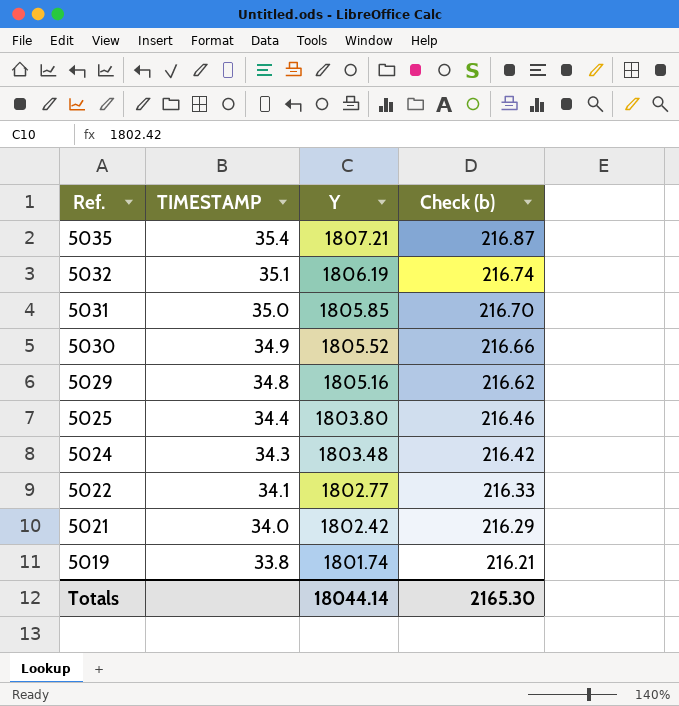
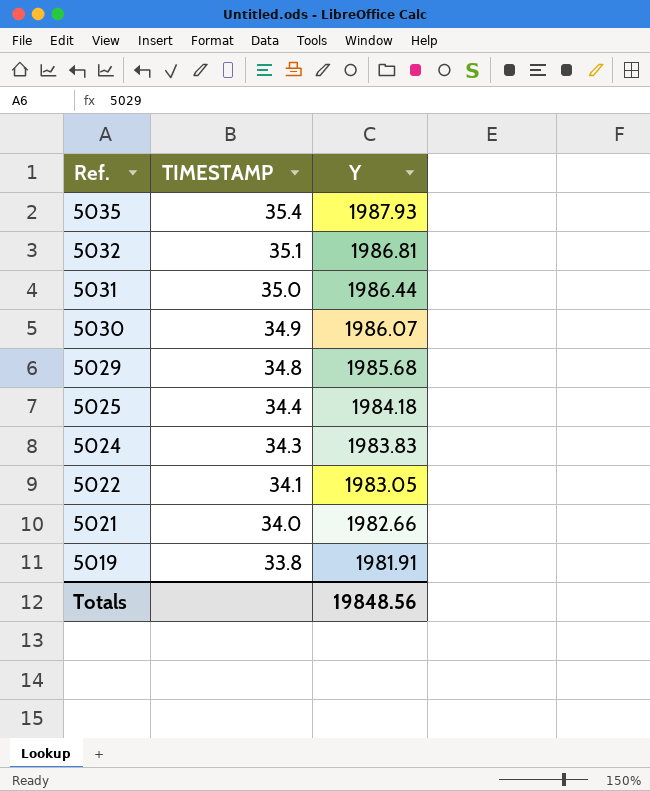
column Check (b) | formula: [Y] * 0.12 -> none
5035 | Y: 1807.21 -> 1987.93
5032 | Y: 1806.19 -> 1986.81
5031 | Y: 1805.85 -> 1986.44
5030 | Y: 1805.52 -> 1986.07
5029 | Y: 1805.16 -> 1985.68
5025 | Y: 1803.80 -> 1984.18
5024 | Y: 1803.48 -> 1983.83
5022 | Y: 1802.77 -> 1983.05
5021 | Y: 1802.42 -> 1982.66
5019 | Y: 1801.74 -> 1981.91
Totals | Y: 18044.14 -> 19848.56

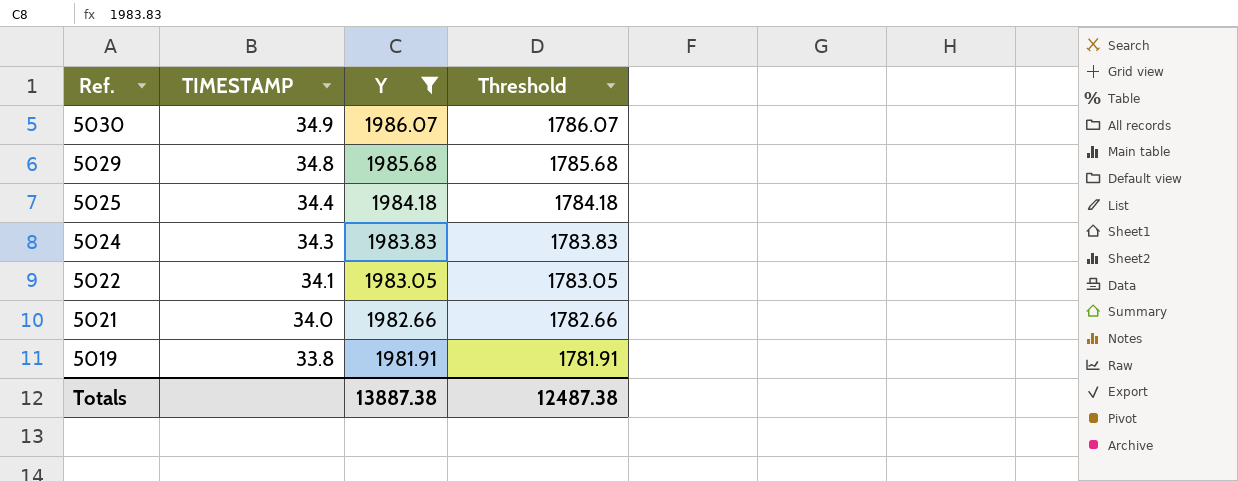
filter: none -> Y <= 1986.07
column Threshold | formula: none -> [Y] - 200
Totals | Y: 19848.56 -> 13887.38

